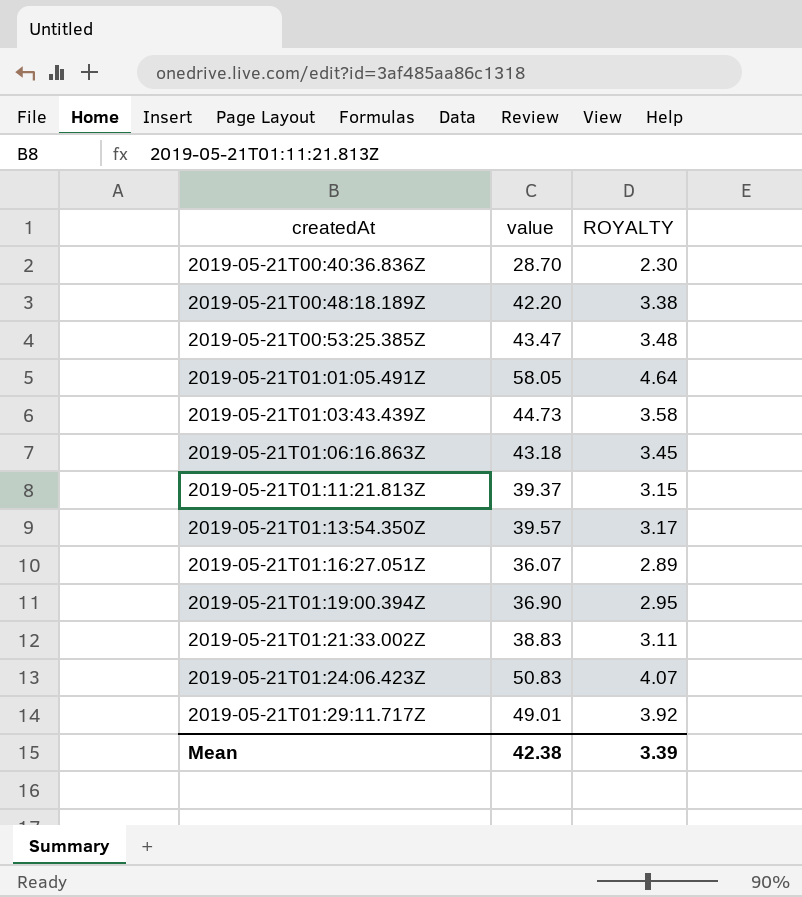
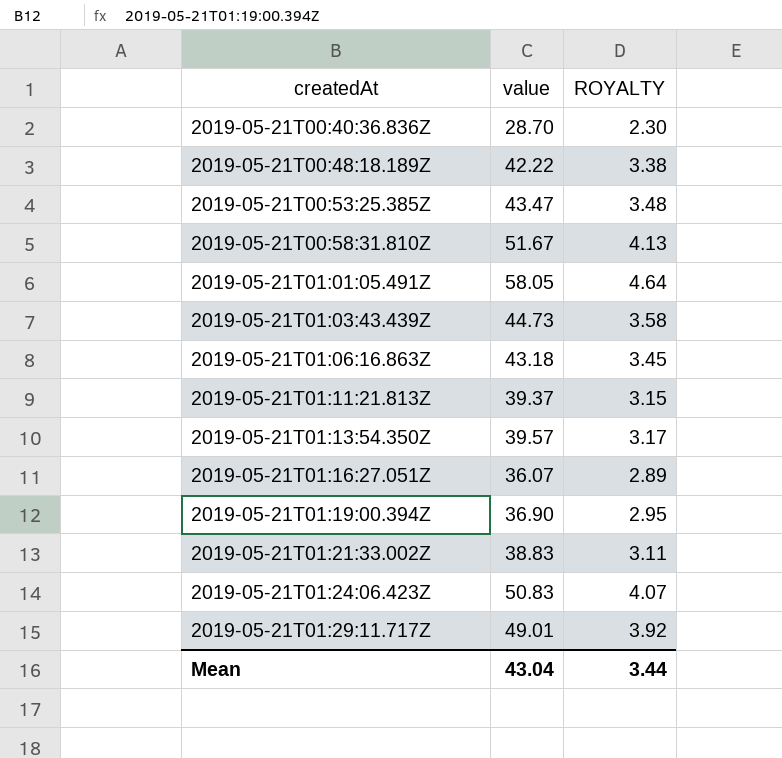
2019-05-21T00:48:18.189Z | value: 42.20 -> 42.22
row 2019-05-21T00:58:31.810Z: none -> 51.67 | 4.13
Mean | value: 42.38 -> 43.04
Mean | ROYALTY: 3.39 -> 3.44

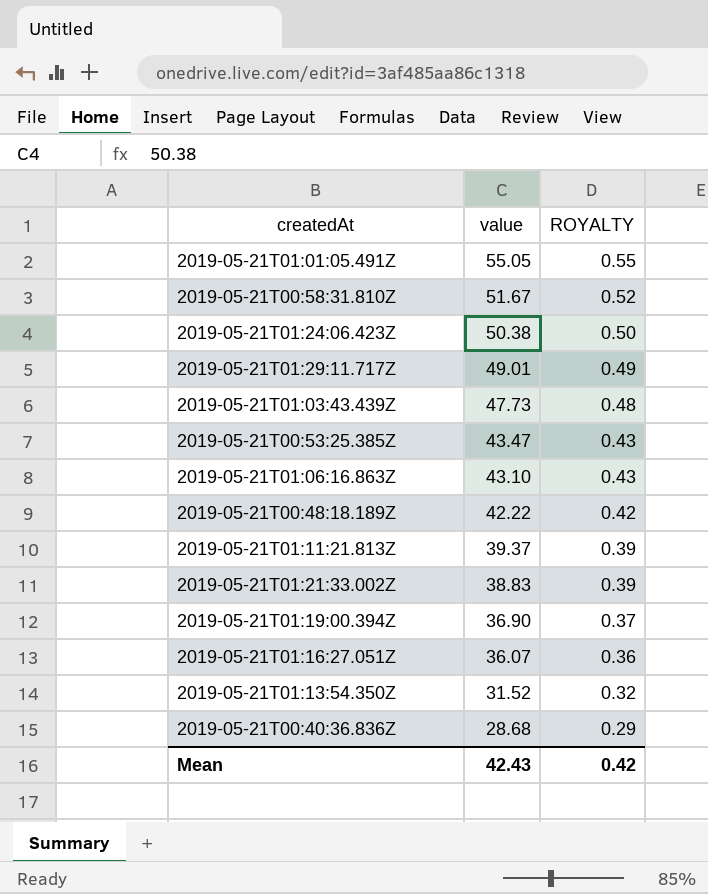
row order: createdAt ascending -> value descending
column ROYALTY | formula: [value] * 0.08 -> [value] * 0.01
2019-05-21T01:01:05.491Z | value: 58.05 -> 55.05
2019-05-21T01:24:06.423Z | value: 50.83 -> 50.38
2019-05-21T01:03:43.439Z | value: 44.73 -> 47.73
2019-05-21T01:06:16.863Z | value: 43.18 -> 43.10
2019-05-21T01:13:54.350Z | value: 39.57 -> 31.52
2019-05-21T00:40:36.836Z | value: 28.70 -> 28.68
Mean | value: 43.04 -> 42.43
Mean | ROYALTY: 3.44 -> 0.42

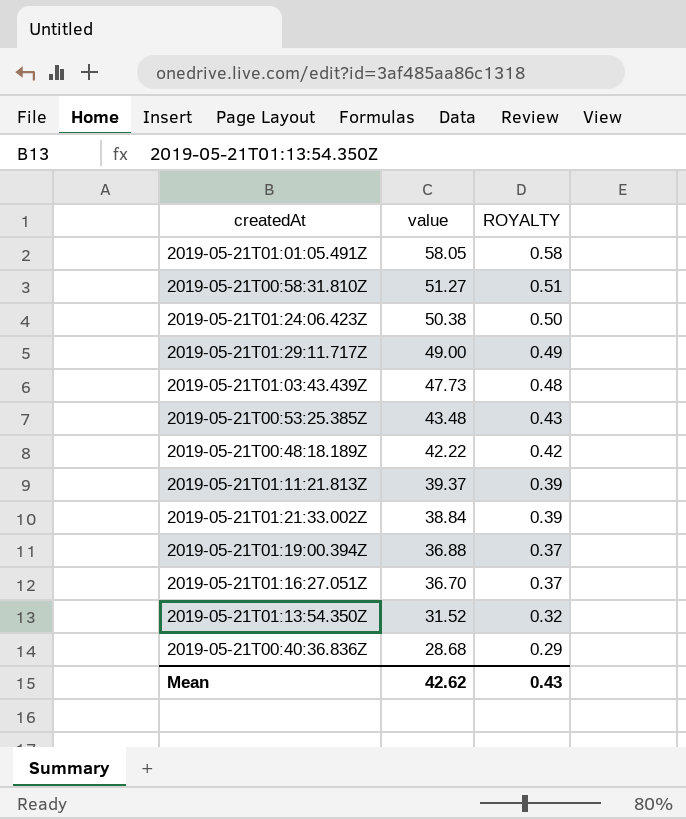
row 2019-05-21T01:06:16.863Z: 43.10 | 0.43 -> none
2019-05-21T01:01:05.491Z | value: 55.05 -> 58.05
2019-05-21T01:01:05.491Z | ROYALTY: 0.55 -> 0.58
2019-05-21T00:58:31.810Z | value: 51.67 -> 51.27
2019-05-21T00:58:31.810Z | ROYALTY: 0.52 -> 0.51
2019-05-21T01:29:11.717Z | value: 49.01 -> 49.00
2019-05-21T00:53:25.385Z | value: 43.47 -> 43.48
2019-05-21T01:21:33.002Z | value: 38.83 -> 38.84
2019-05-21T01:19:00.394Z | value: 36.90 -> 36.88
2019-05-21T01:16:27.051Z | value: 36.07 -> 36.70
2019-05-21T01:16:27.051Z | ROYALTY: 0.36 -> 0.37
Mean | value: 42.43 -> 42.62
Mean | ROYALTY: 0.42 -> 0.43

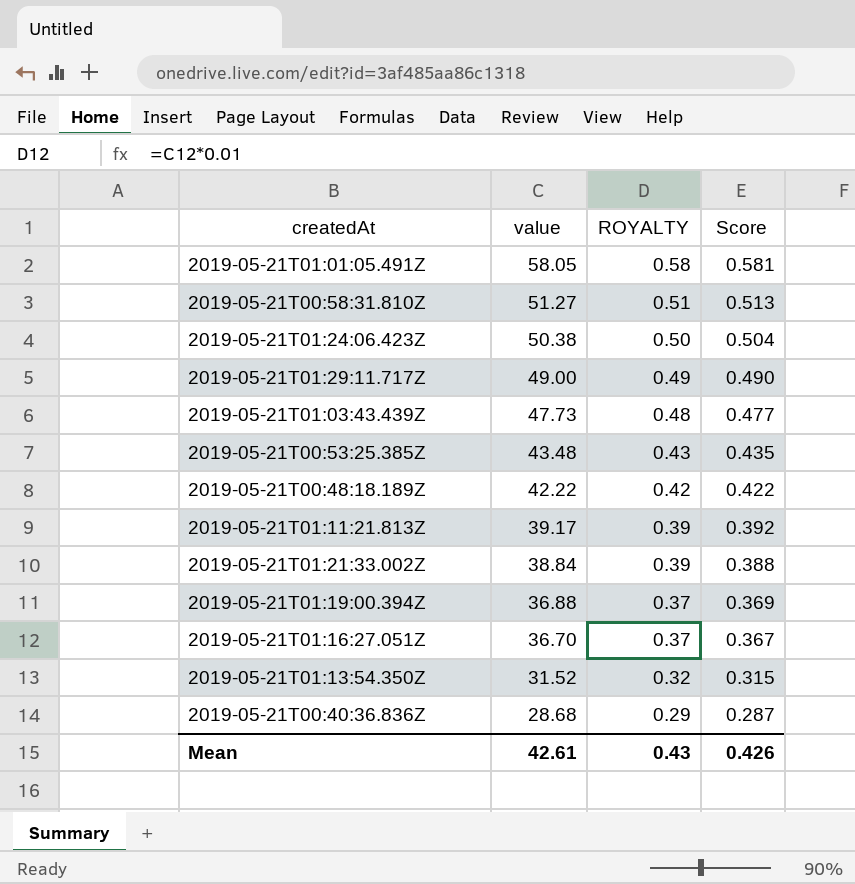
column Score | formula: none -> [value] * 0.01
2019-05-21T01:11:21.813Z | value: 39.37 -> 39.17
Mean | value: 42.62 -> 42.61

